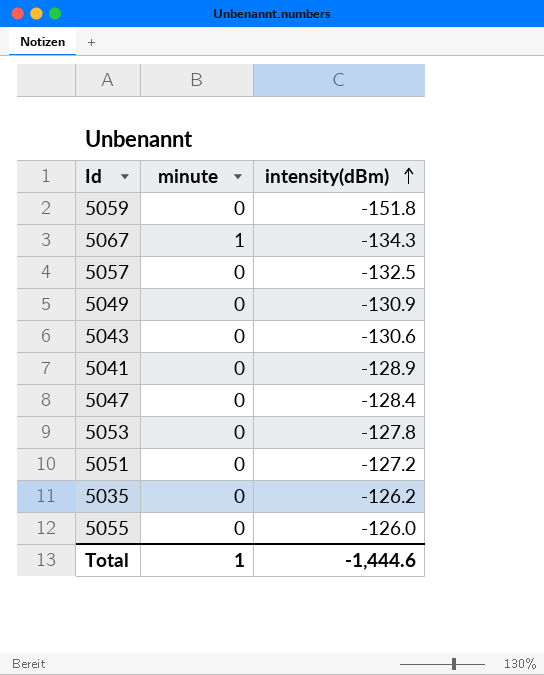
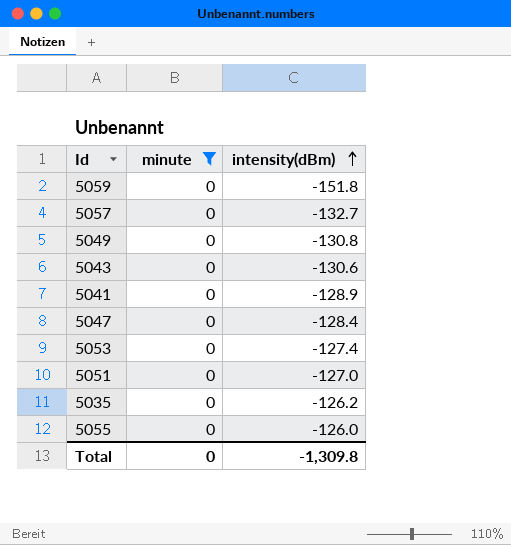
filter: none -> minute = 0
5057 | intensity(dBm): -132.5 -> -132.7
5049 | intensity(dBm): -130.9 -> -130.8
5053 | intensity(dBm): -127.8 -> -127.4
5051 | intensity(dBm): -127.2 -> -127.0
Total | minute: 1 -> 0
Total | intensity(dBm): -1,444.6 -> -1,309.8

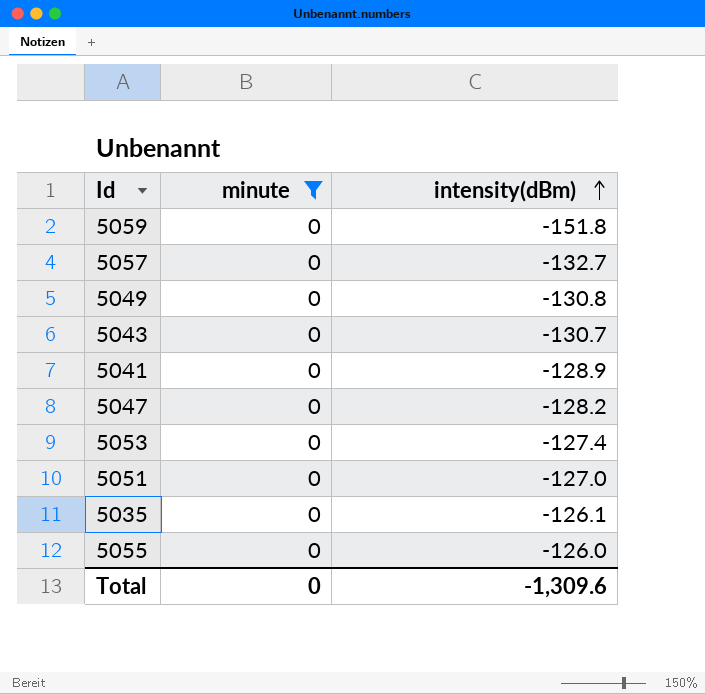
5043 | intensity(dBm): -130.6 -> -130.7
5047 | intensity(dBm): -128.4 -> -128.2
5035 | intensity(dBm): -126.2 -> -126.1
Total | intensity(dBm): -1,309.8 -> -1,309.6

